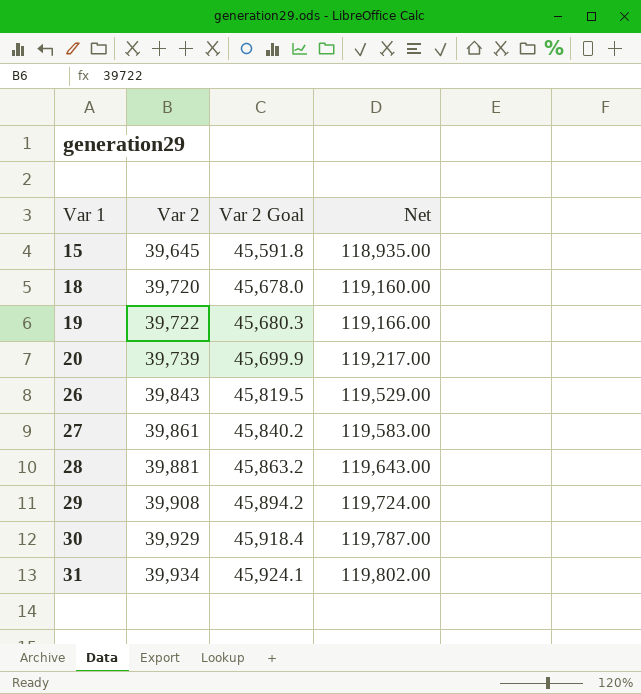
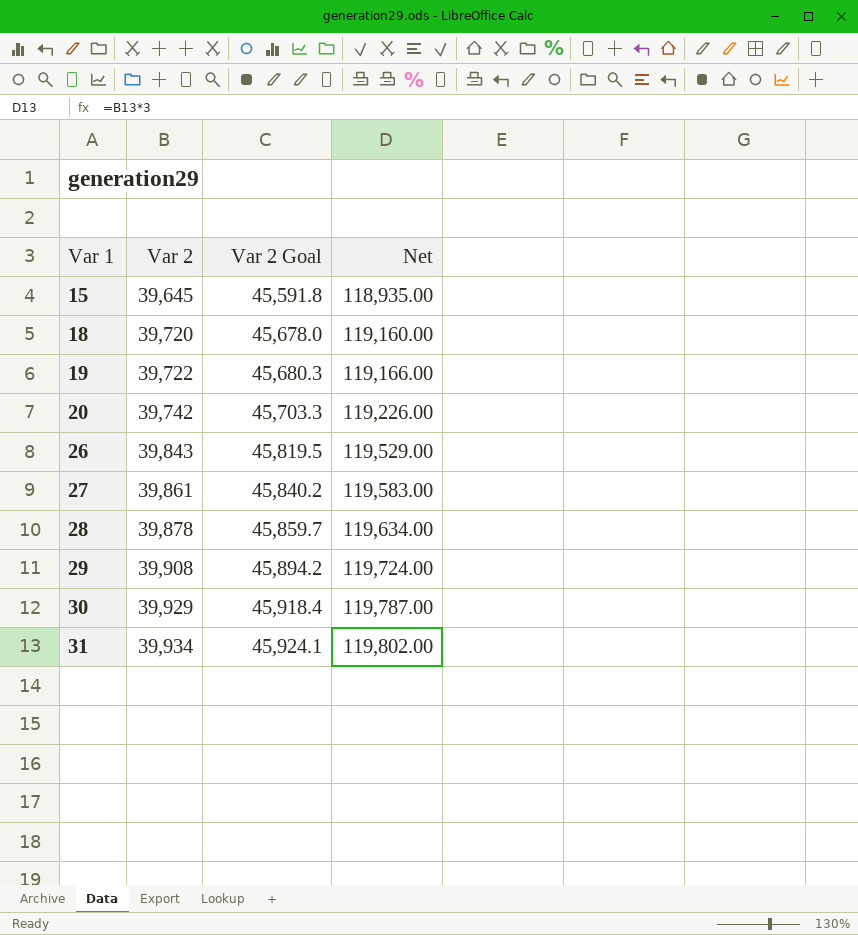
20 | Var 2: 39,739 -> 39,742
20 | Var 2 Goal: 45,699.9 -> 45,703.3
20 | Net: 119,217.00 -> 119,226.00
28 | Var 2: 39,881 -> 39,878
28 | Var 2 Goal: 45,863.2 -> 45,859.7
28 | Net: 119,643.00 -> 119,634.00

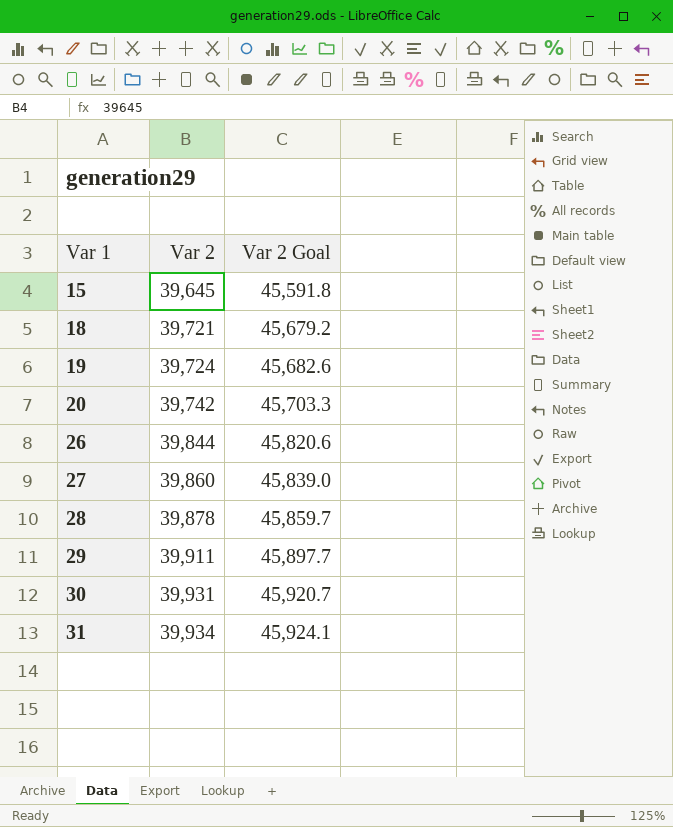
column Net | formula: [Var 2] * 3 -> none
18 | Var 2: 39,720 -> 39,721
18 | Var 2 Goal: 45,678.0 -> 45,679.2
19 | Var 2: 39,722 -> 39,724
19 | Var 2 Goal: 45,680.3 -> 45,682.6
26 | Var 2: 39,843 -> 39,844
26 | Var 2 Goal: 45,819.5 -> 45,820.6
27 | Var 2: 39,861 -> 39,860
27 | Var 2 Goal: 45,840.2 -> 45,839.0
29 | Var 2: 39,908 -> 39,911
29 | Var 2 Goal: 45,894.2 -> 45,897.7
30 | Var 2: 39,929 -> 39,931
30 | Var 2 Goal: 45,918.4 -> 45,920.7

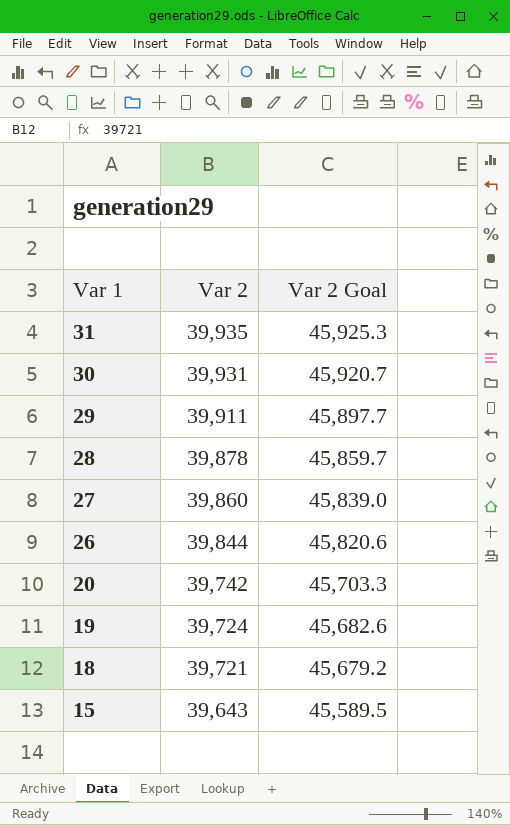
row order: Var 1 ascending -> Var 1 descending
31 | Var 2: 39,934 -> 39,935
31 | Var 2 Goal: 45,924.1 -> 45,925.3
15 | Var 2: 39,645 -> 39,643
15 | Var 2 Goal: 45,591.8 -> 45,589.5

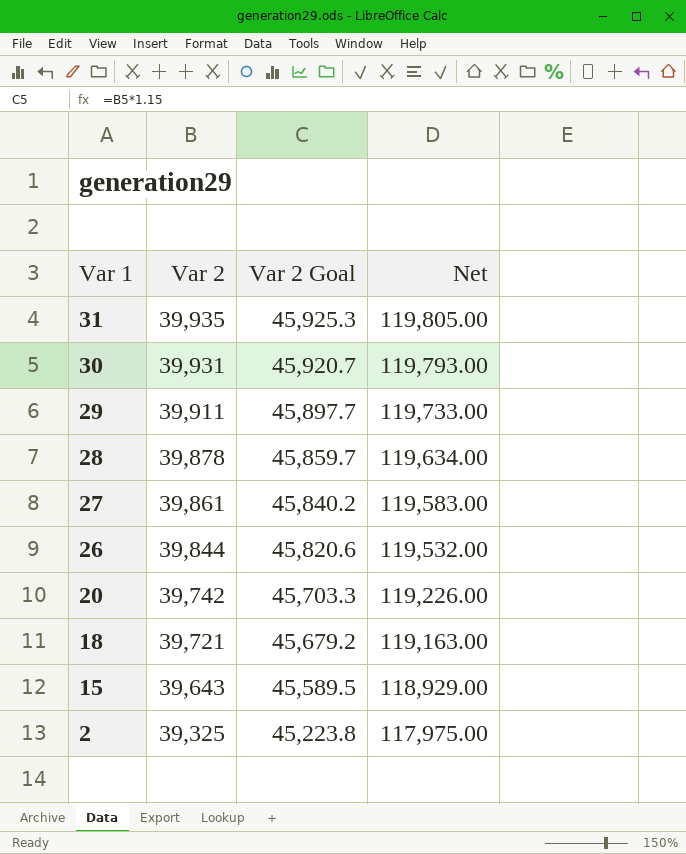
column Net | formula: none -> [Var 2] * 3
row 19: 39,724 | 45,682.6 -> none
27 | Var 2: 39,860 -> 39,861
27 | Var 2 Goal: 45,839.0 -> 45,840.2
row 2: none -> 39,325 | 45,223.8 | 117,975.00

